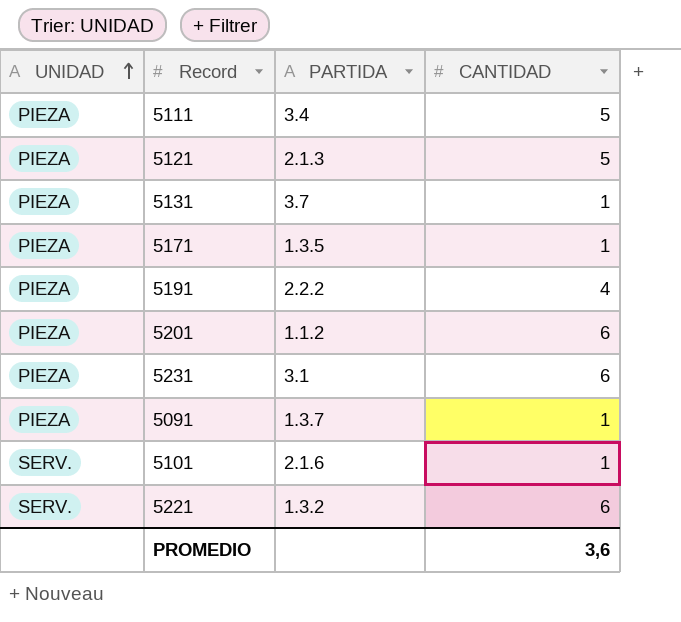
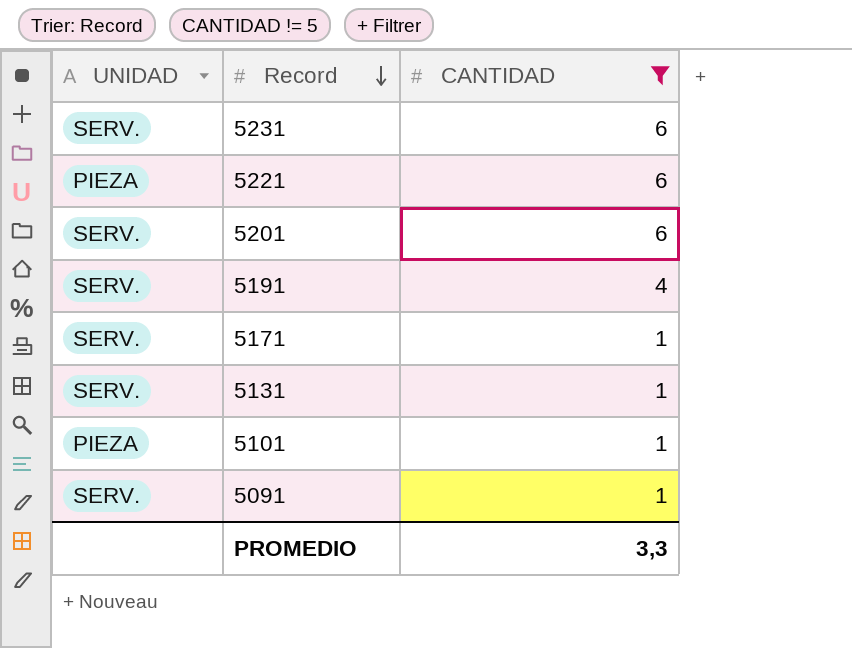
filter: none -> CANTIDAD != 5
row order: UNIDAD ascending -> Record descending
column PARTIDA | position: 3 -> none
5231 | UNIDAD: PIEZA -> SERV.
5221 | UNIDAD: SERV. -> PIEZA
5201 | UNIDAD: PIEZA -> SERV.
5191 | UNIDAD: PIEZA -> SERV.
5171 | UNIDAD: PIEZA -> SERV.
5131 | UNIDAD: PIEZA -> SERV.
5101 | UNIDAD: SERV. -> PIEZA
5091 | UNIDAD: PIEZA -> SERV.
PROMEDIO | CANTIDAD: 3,6 -> 3,3

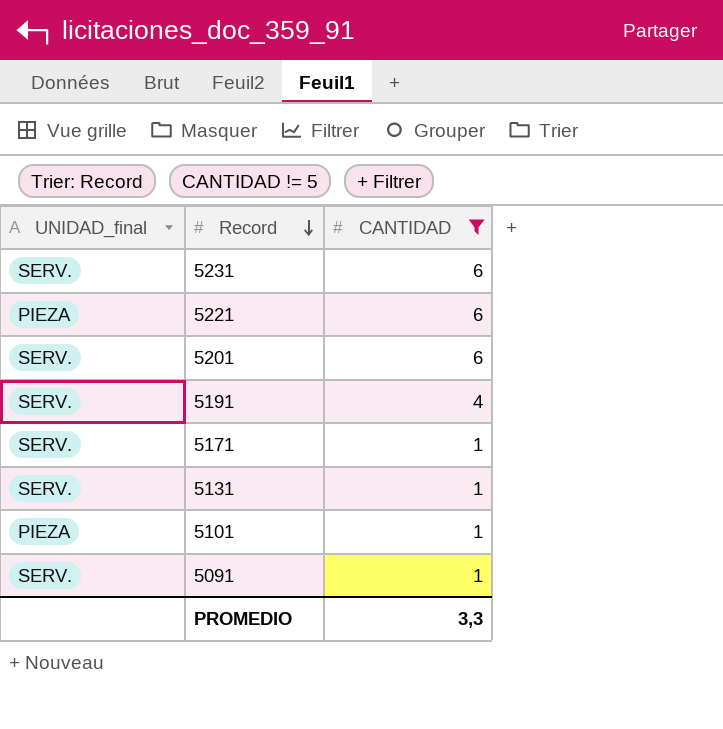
column name: UNIDAD -> UNIDAD_final

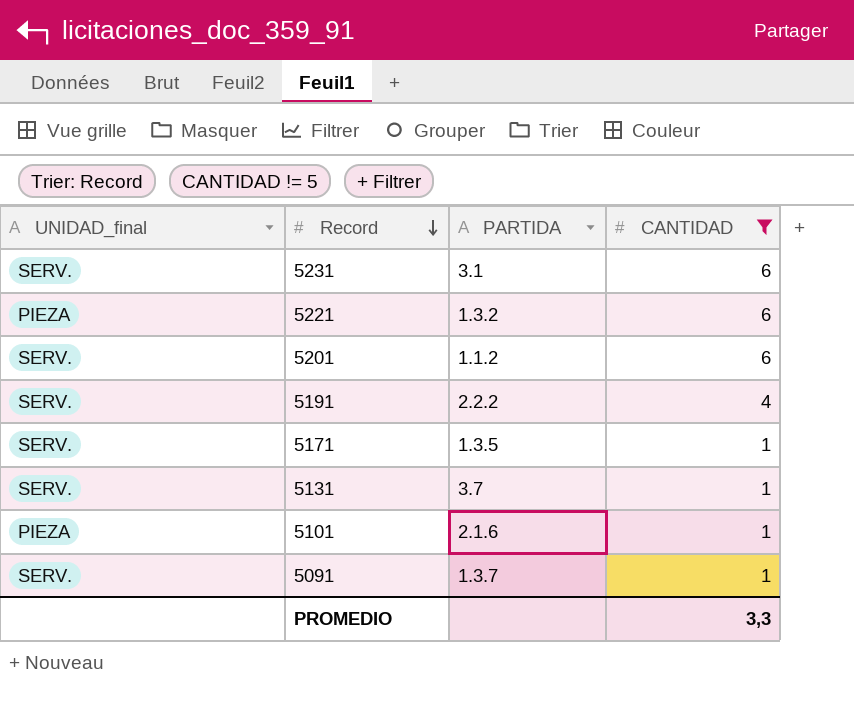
column PARTIDA | position: none -> 3

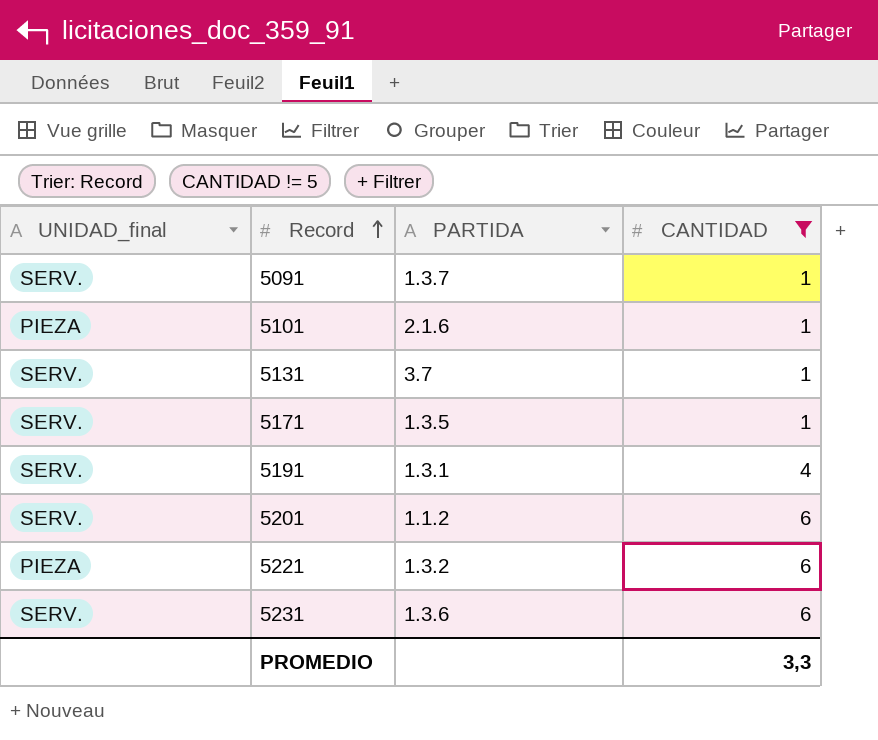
row order: Record descending -> Record ascending
5191 | PARTIDA: 2.2.2 -> 1.3.1
5231 | PARTIDA: 3.1 -> 1.3.6

